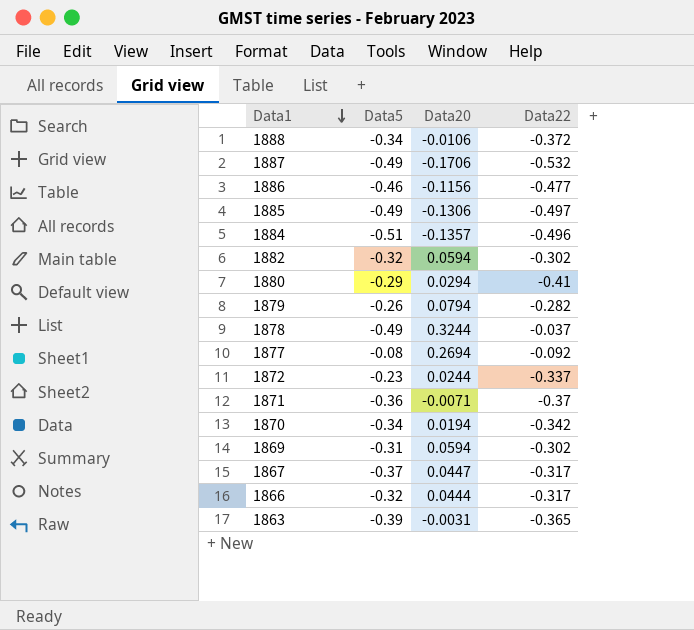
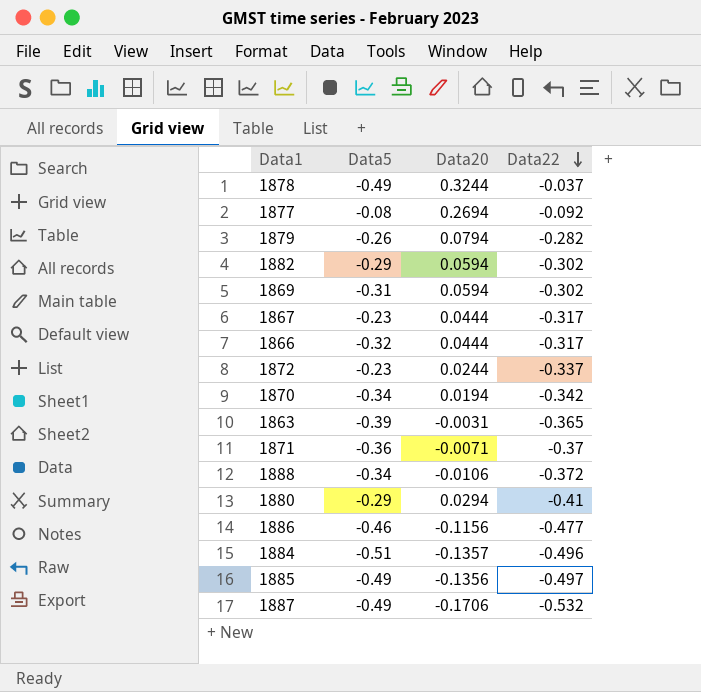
row order: Data1 descending -> Data22 descending
1882 | Data5: -0.32 -> -0.29
1867 | Data5: -0.37 -> -0.23
1867 | Data20: 0.0447 -> 0.0444
1885 | Data20: -0.1306 -> -0.1356

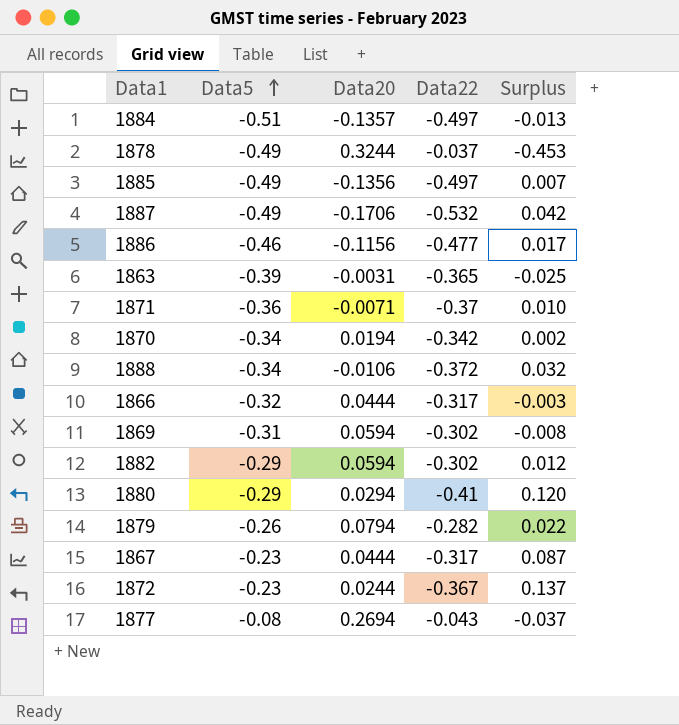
row order: Data22 descending -> Data5 ascending
column Surplus | formula: none -> [Data5] - [Data22]
1884 | Data22: -0.496 -> -0.497
1872 | Data22: -0.337 -> -0.367
1877 | Data22: -0.092 -> -0.043

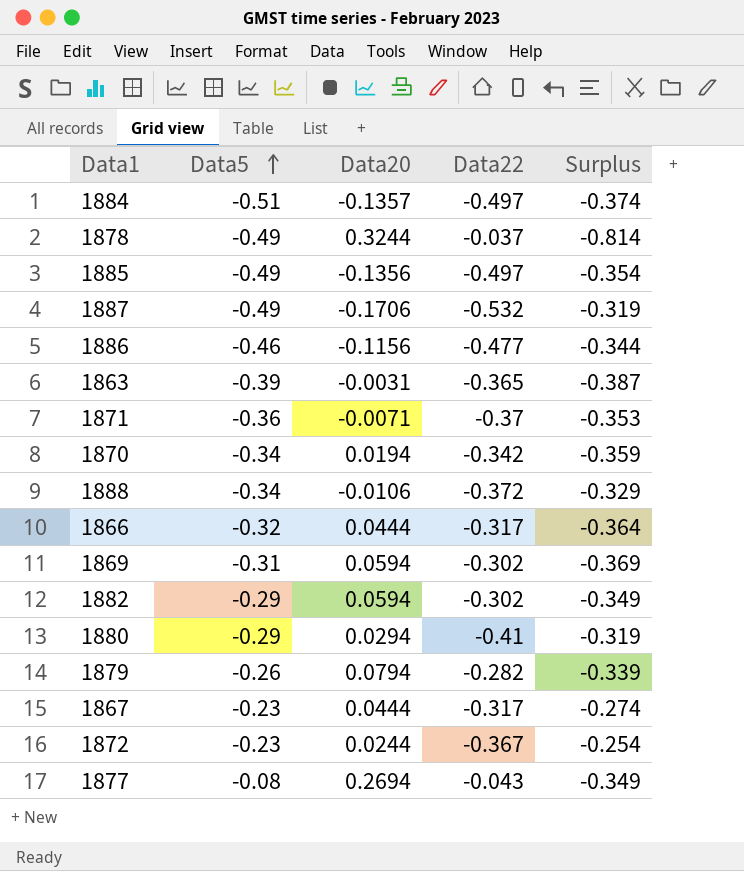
column Surplus | formula: [Data5] - [Data22] -> [Data5] - [Data20]

